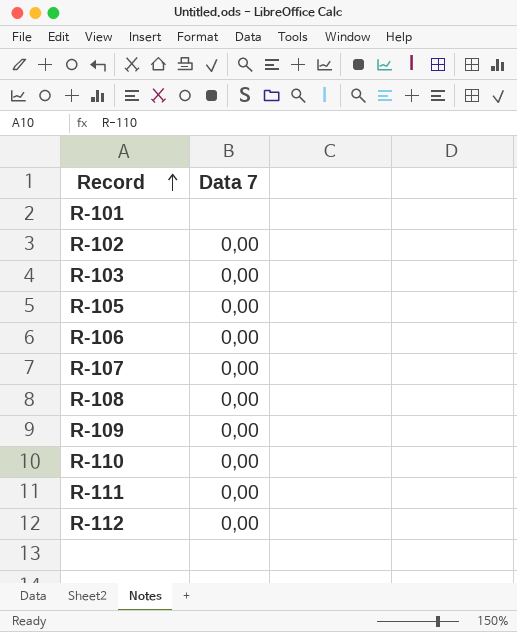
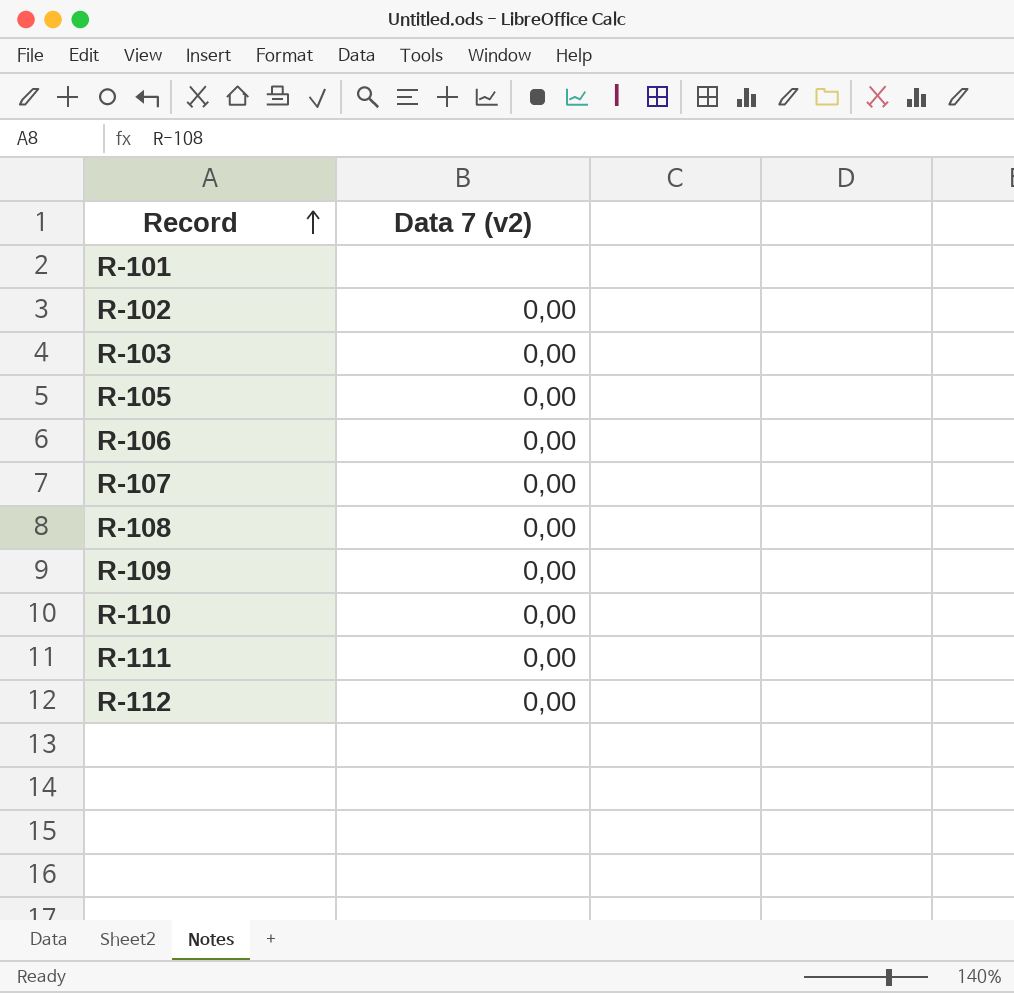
column name: Data 7 -> Data 7 (v2)

